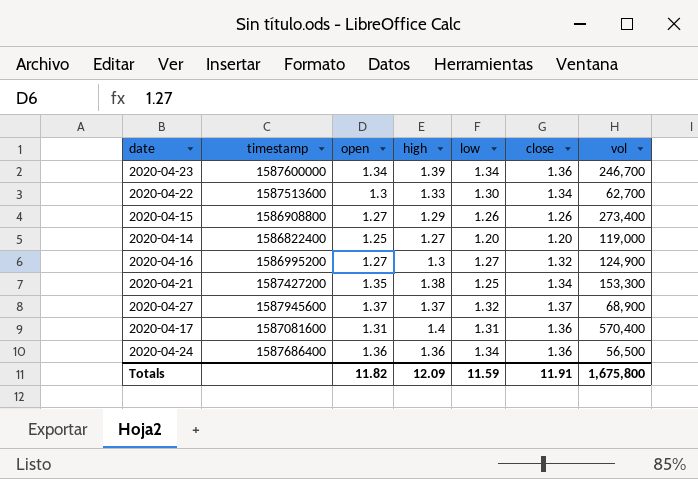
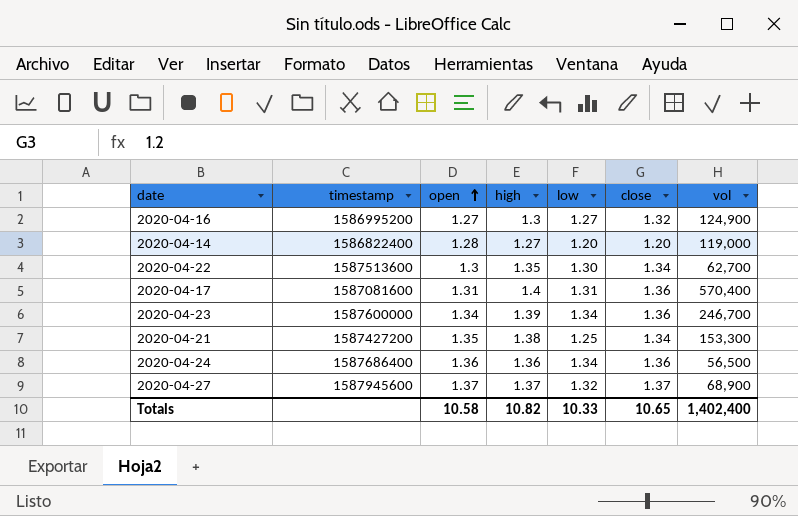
row order: none -> open ascending
row 2020-04-15: 1586908800 | 1.27 | 1.29 | 1.26 | 1.26 | 273,400 -> none
2020-04-14 | open: 1.25 -> 1.28
2020-04-22 | high: 1.33 -> 1.35
Totals | open: 11.82 -> 10.58
Totals | high: 12.09 -> 10.82
Totals | low: 11.59 -> 10.33
Totals | close: 11.91 -> 10.65
Totals | vol: 1,675,800 -> 1,402,400

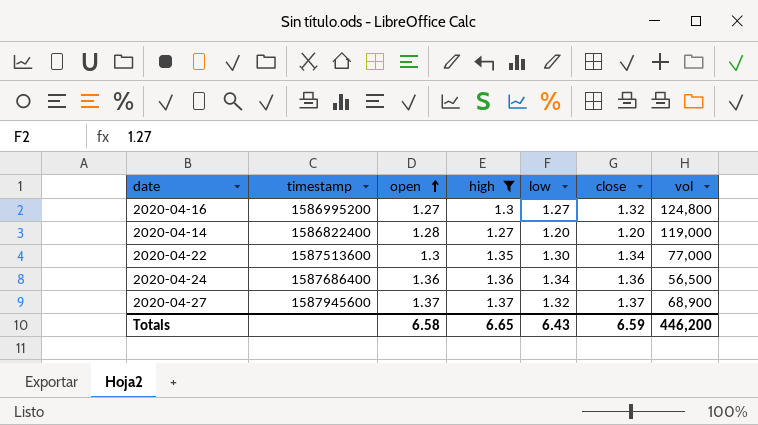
filter: none -> high <= 1.37
2020-04-16 | vol: 124,900 -> 124,800
2020-04-22 | vol: 62,700 -> 77,000
Totals | open: 10.58 -> 6.58
Totals | high: 10.82 -> 6.65
Totals | low: 10.33 -> 6.43
Totals | close: 10.65 -> 6.59
Totals | vol: 1,402,400 -> 446,200

